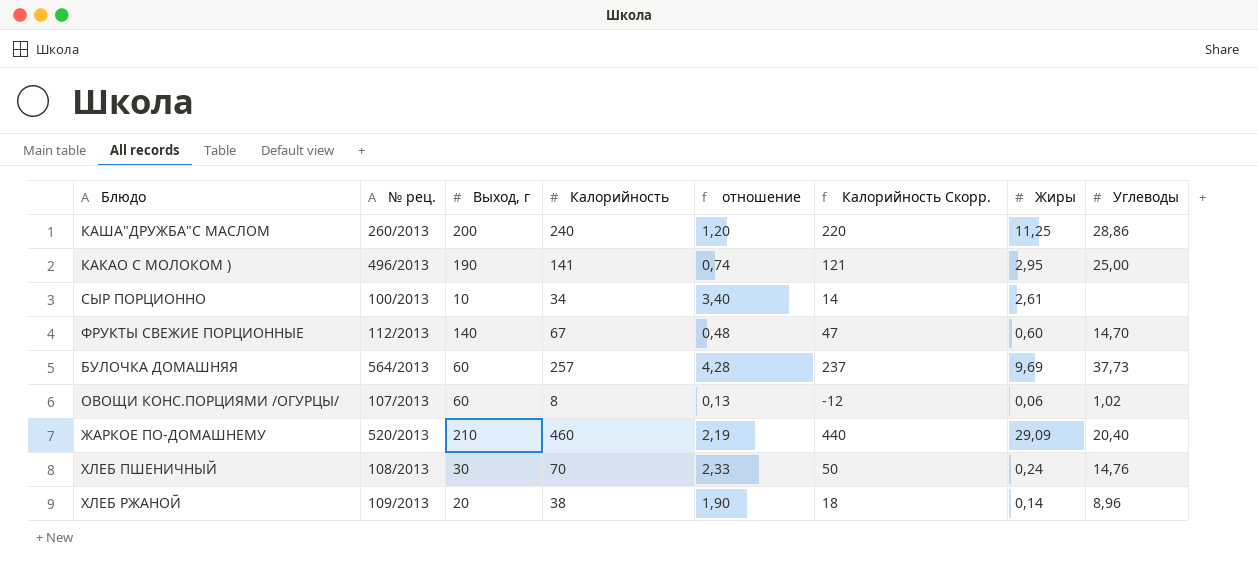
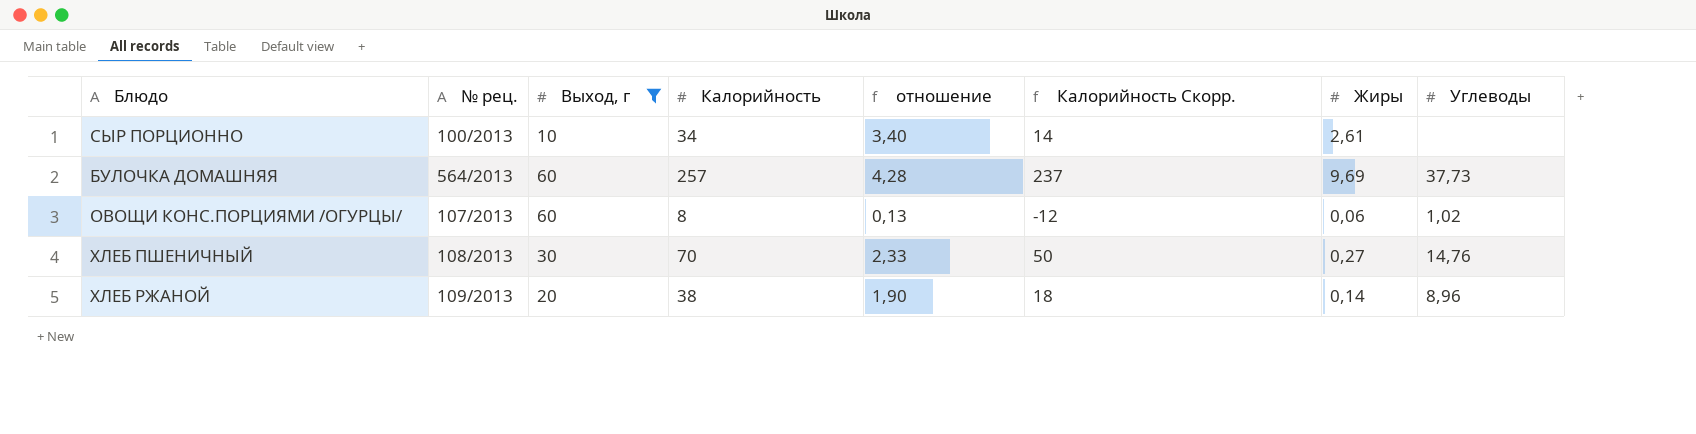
filter: none -> Выход, г <= 60
ХЛЕБ ПШЕНИЧНЫЙ | Жиры: 0,24 -> 0,27

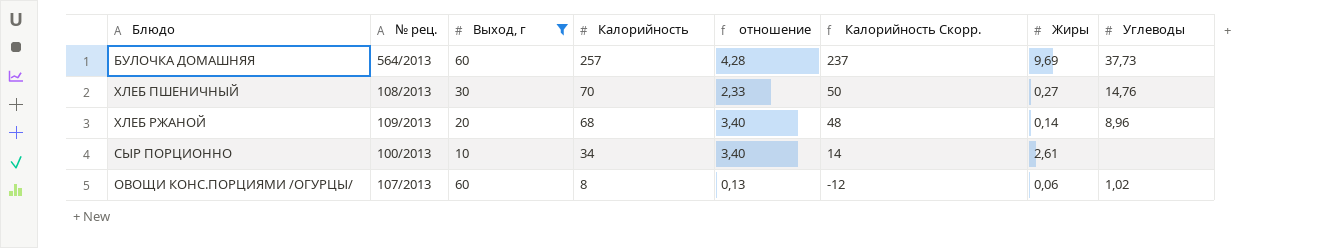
row order: none -> Калорийность descending
ХЛЕБ РЖАНОЙ | Калорийность: 38 -> 68
ХЛЕБ РЖАНОЙ | отношение: 1,90 -> 3,40
ХЛЕБ РЖАНОЙ | Калорийность Скорр.: 18 -> 48

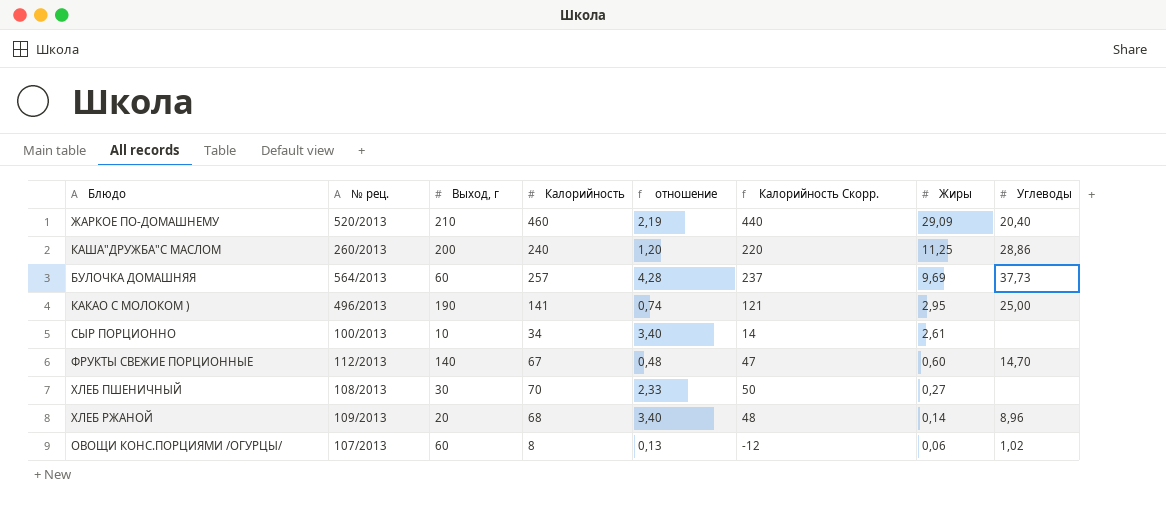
filter: Выход, г <= 60 -> none
row order: Калорийность descending -> Жиры descending
ХЛЕБ ПШЕНИЧНЫЙ | Углеводы: 14,76 -> none

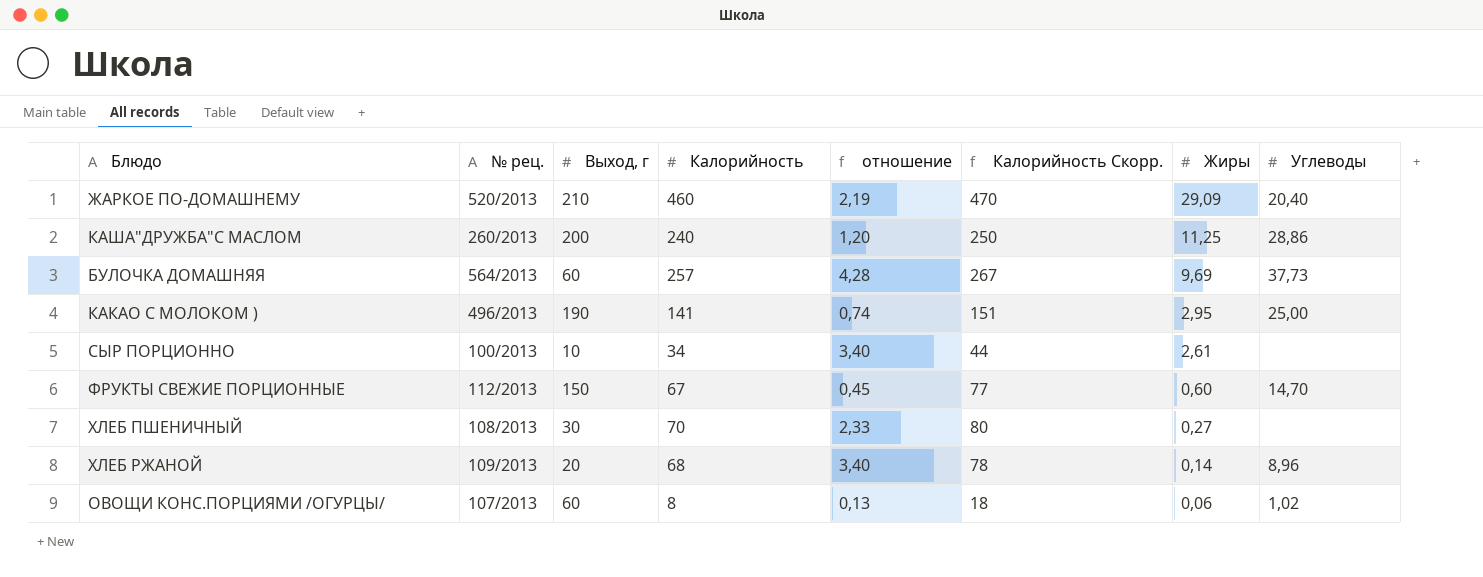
column Калорийность Скорр. | formula: [Калорийность] - 20 -> [Калорийность] + 10
ФРУКТЫ СВЕЖИЕ ПОРЦИОННЫЕ | Выход, г: 140 -> 150
ФРУКТЫ СВЕЖИЕ ПОРЦИОННЫЕ | отношение: 0,48 -> 0,45

